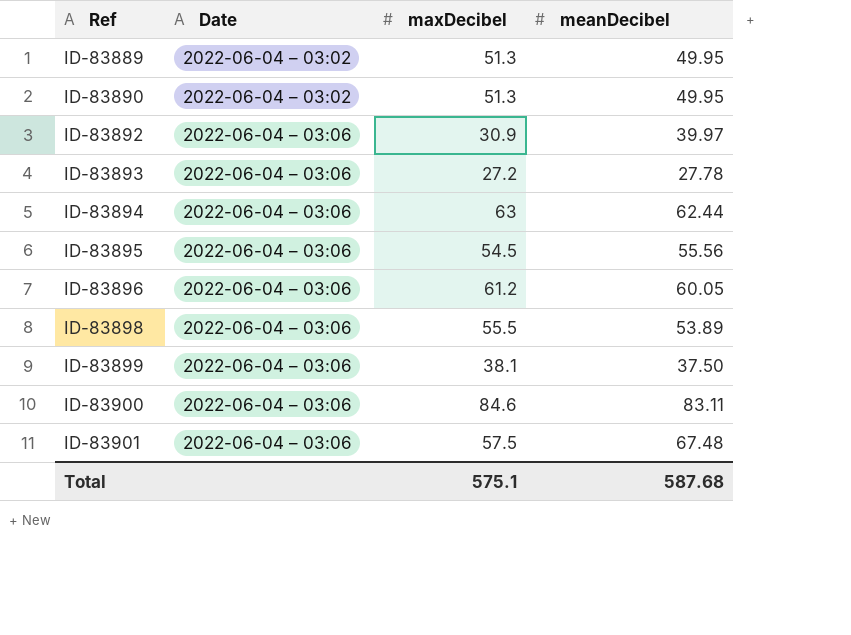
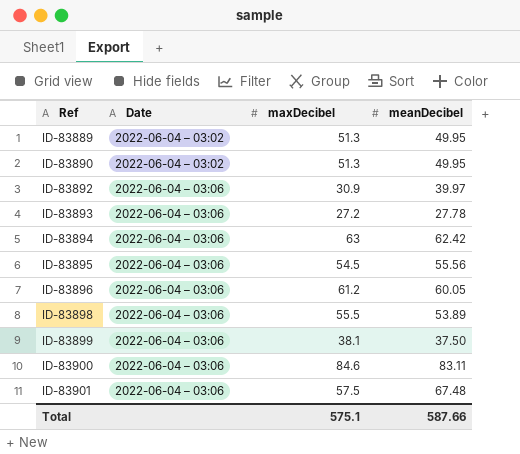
ID-83894 | meanDecibel: 62.44 -> 62.42
Total | meanDecibel: 587.68 -> 587.66

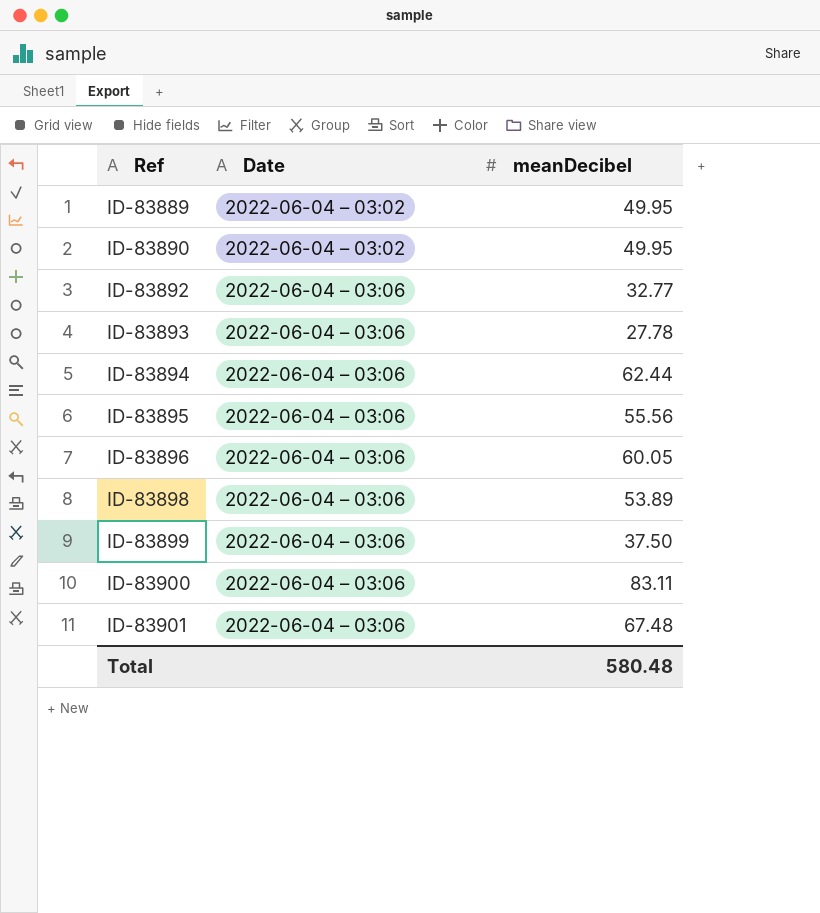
column maxDecibel | position: 3 -> none
ID-83892 | meanDecibel: 39.97 -> 32.77
ID-83894 | meanDecibel: 62.42 -> 62.44
Total | meanDecibel: 587.66 -> 580.48

